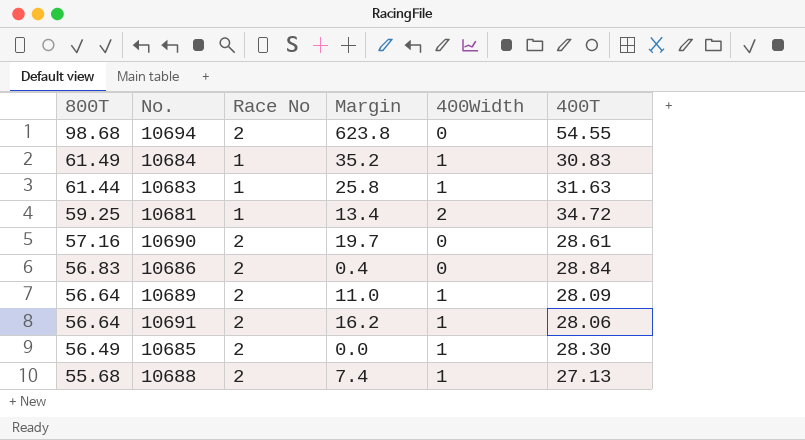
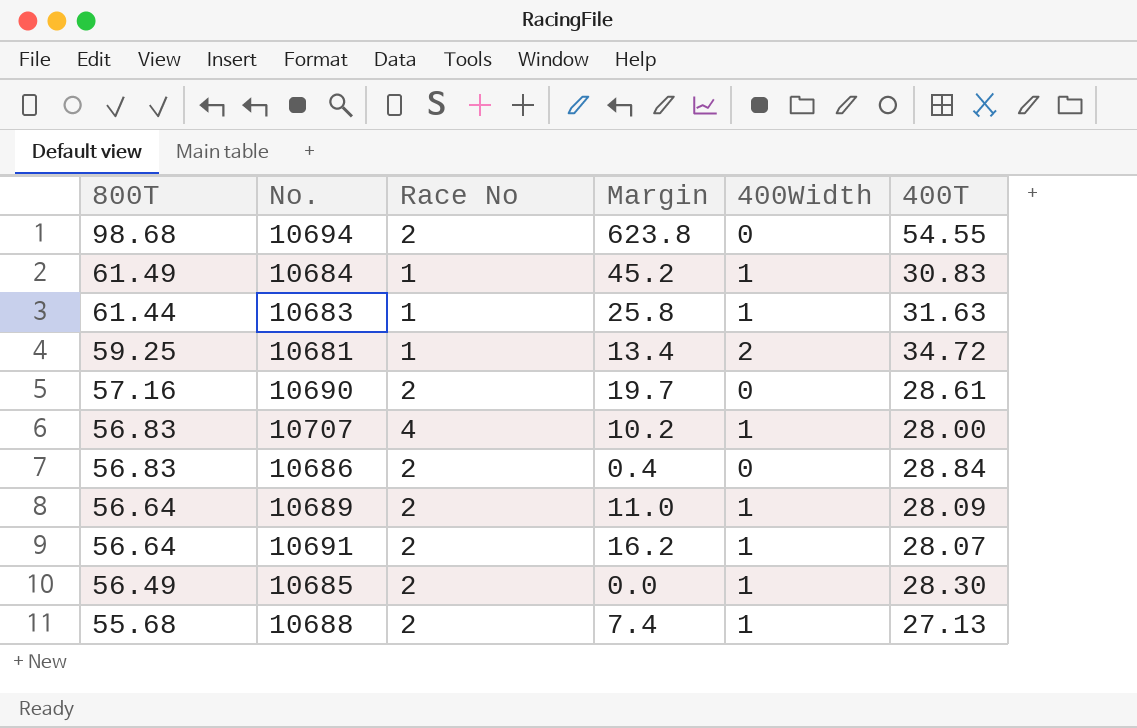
10684 | Margin: 35.2 -> 45.2
row 10707: none -> 56.83 | 4 | 10.2 | 1 | 28.00
10691 | 400T: 28.06 -> 28.07

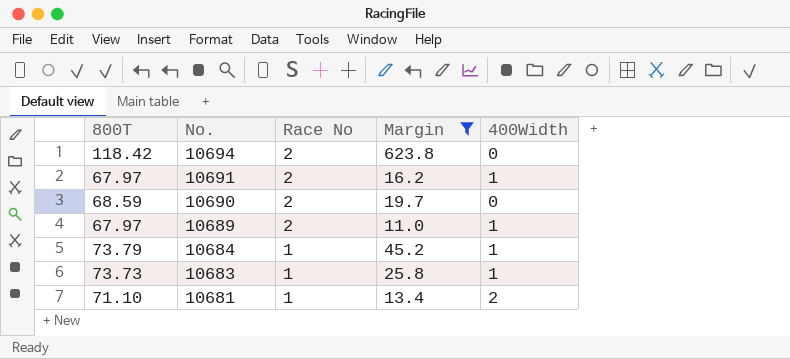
filter: none -> Margin >= 11.0
row order: 800T descending -> No. descending
column 400T | position: 6 -> none
10694 | 800T: 98.68 -> 118.42
10691 | 800T: 56.64 -> 67.97
10690 | 800T: 57.16 -> 68.59
10689 | 800T: 56.64 -> 67.97
10684 | 800T: 61.49 -> 73.79
10683 | 800T: 61.44 -> 73.73
10681 | 800T: 59.25 -> 71.10

